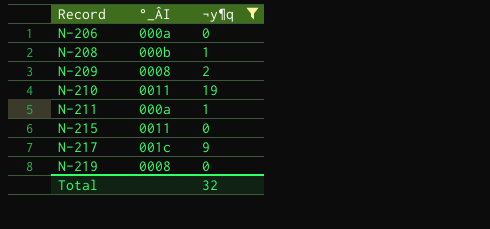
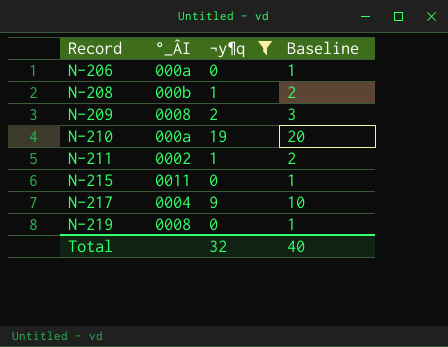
column Baseline | formula: none -> [¬y¶q] + 1
N-210 | °_ÂI: 0011 -> 000a
N-211 | °_ÂI: 000a -> 0002
N-217 | °_ÂI: 001c -> 0004

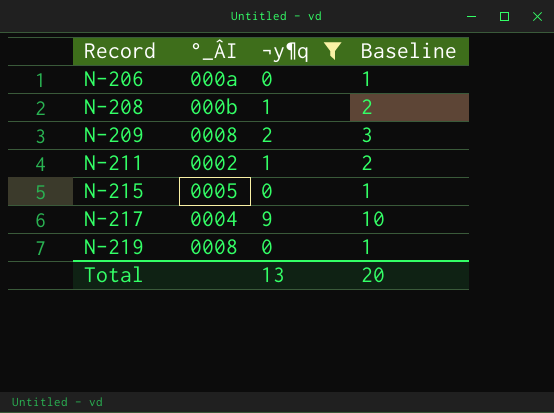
row N-210: 000a | 19 | 20 -> none
N-215 | °_ÂI: 0011 -> 0005
Total | ¬y¶q: 32 -> 13
Total | Baseline: 40 -> 20

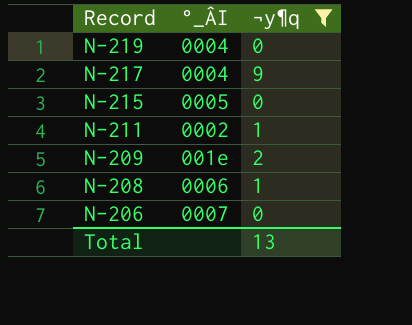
row order: Record ascending -> Record descending
column Baseline | formula: [¬y¶q] + 1 -> none
N-219 | °_ÂI: 0008 -> 0004
N-209 | °_ÂI: 0008 -> 001e
N-208 | °_ÂI: 000b -> 0006
N-206 | °_ÂI: 000a -> 0007

